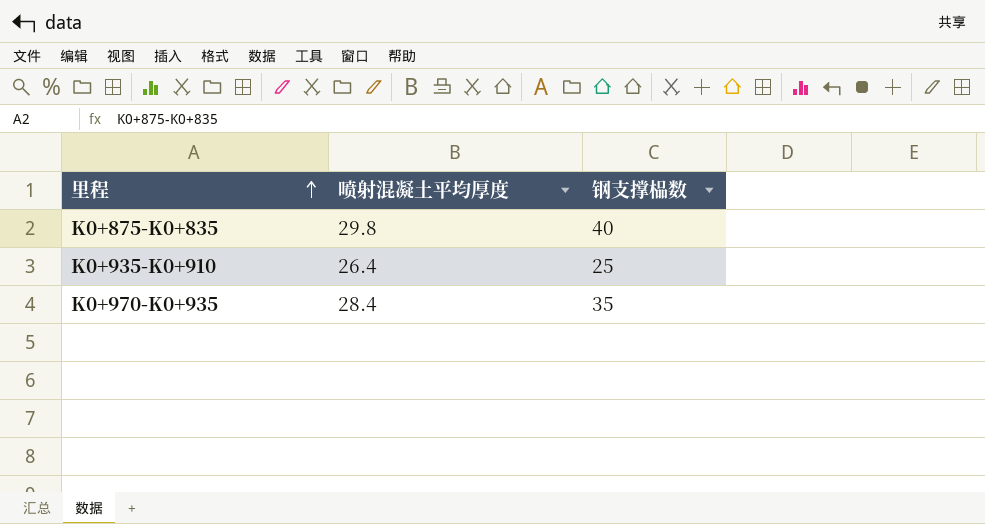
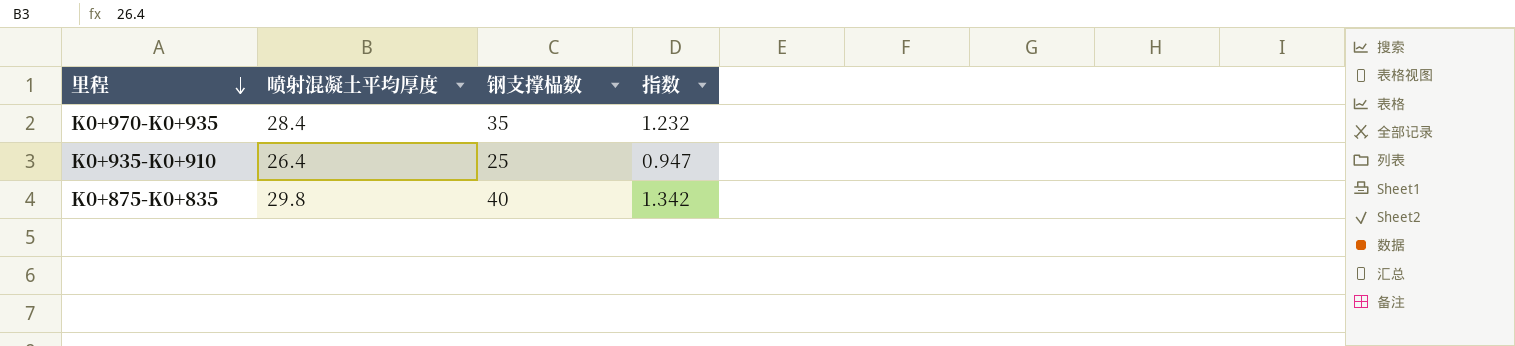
row order: 里程 ascending -> 里程 descending
column 指数 | formula: none -> [钢支撑榀数] / [喷射混凝土平均厚度]

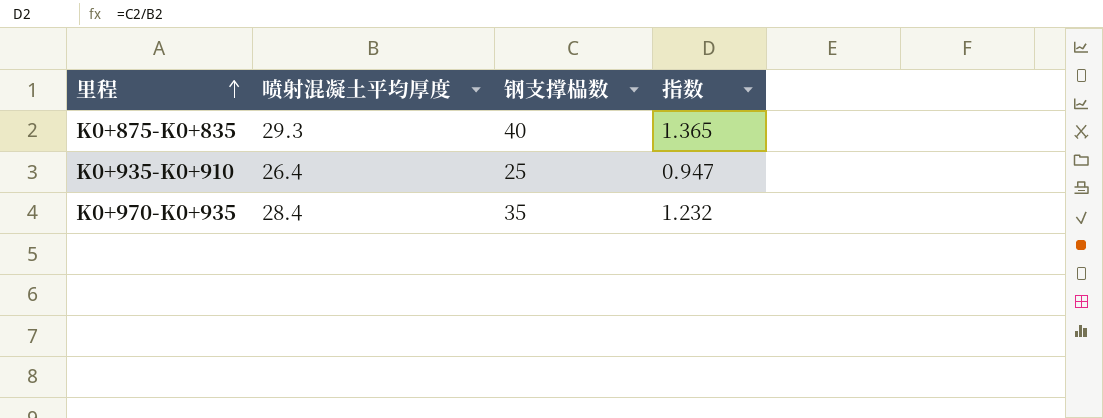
row order: 里程 descending -> 里程 ascending
K0+875-K0+835 | 喷射混凝土平均厚度: 29.8 -> 29.3
K0+875-K0+835 | 指数: 1.342 -> 1.365

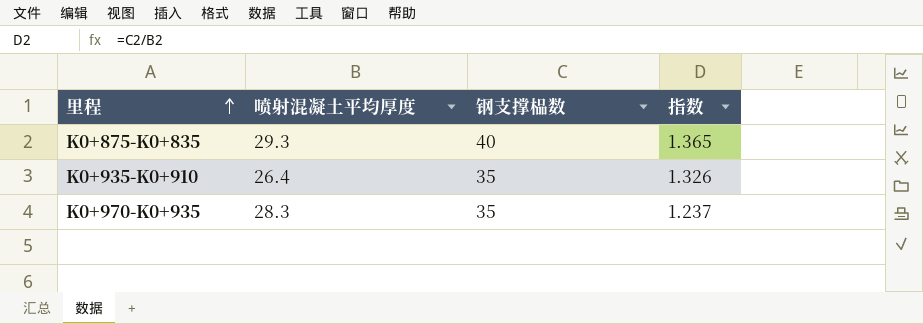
K0+935-K0+910 | 钢支撑榀数: 25 -> 35
K0+935-K0+910 | 指数: 0.947 -> 1.326
K0+970-K0+935 | 喷射混凝土平均厚度: 28.4 -> 28.3
K0+970-K0+935 | 指数: 1.232 -> 1.237

